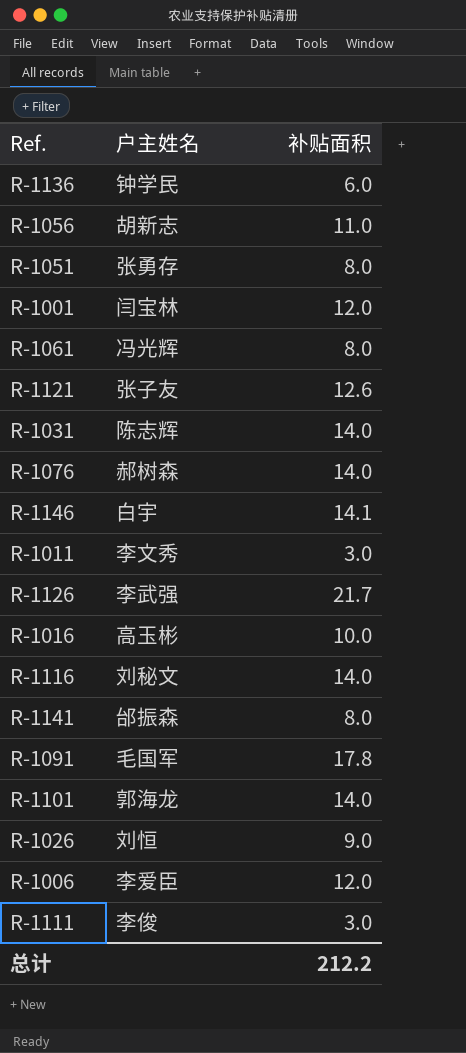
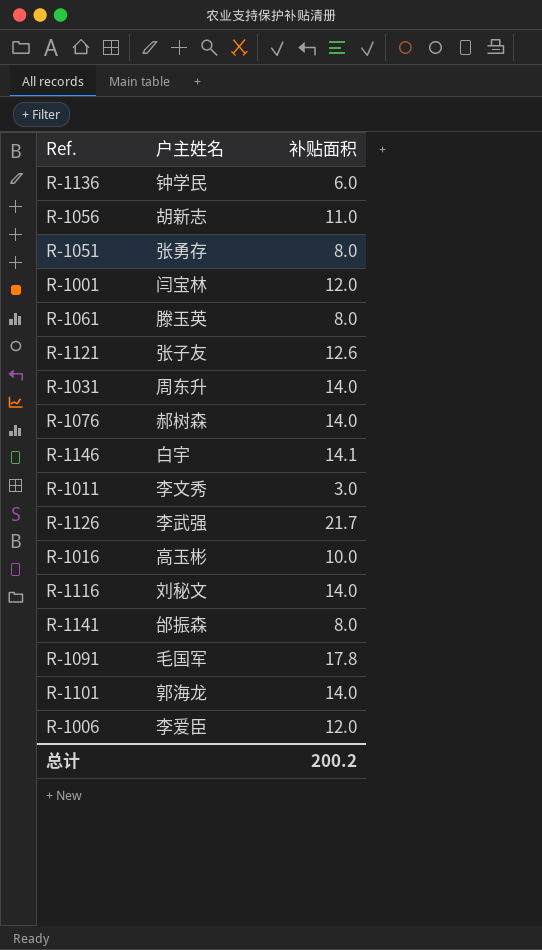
row R-1026: 刘恒 | 9.0 -> none
row R-1111: 李俊 | 3.0 -> none
R-1061 | 户主姓名: 冯光辉 -> 滕玉英
R-1031 | 户主姓名: 陈志辉 -> 周东升
总计 | 补贴面积: 212.2 -> 200.2

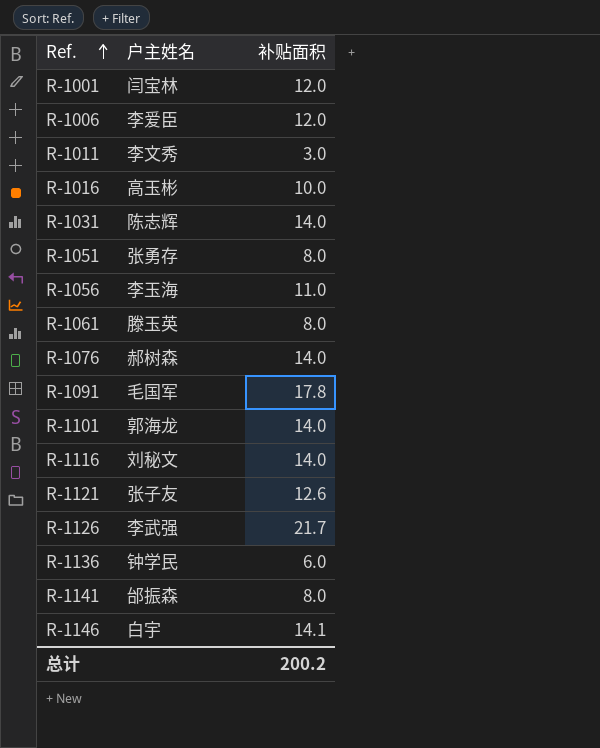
row order: none -> Ref. ascending
R-1031 | 户主姓名: 周东升 -> 陈志辉
R-1056 | 户主姓名: 胡新志 -> 李玉海

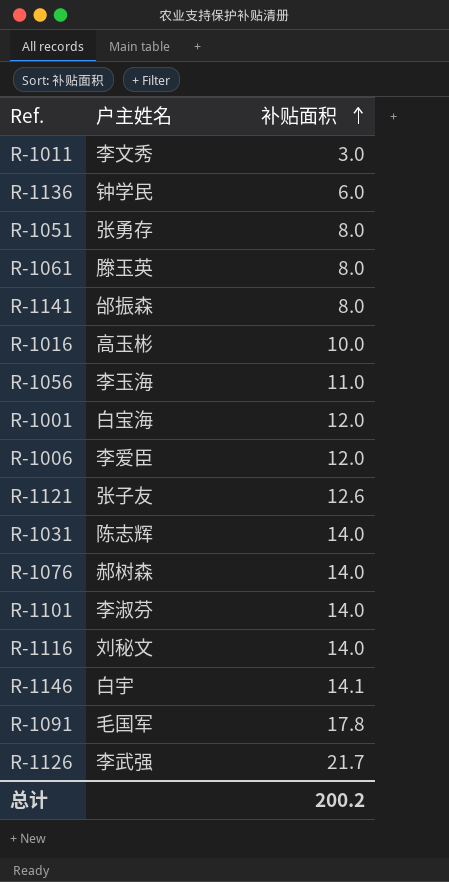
row order: Ref. ascending -> 补贴面积 ascending
R-1001 | 户主姓名: 闫宝林 -> 白宝海
R-1101 | 户主姓名: 郭海龙 -> 李淑芬

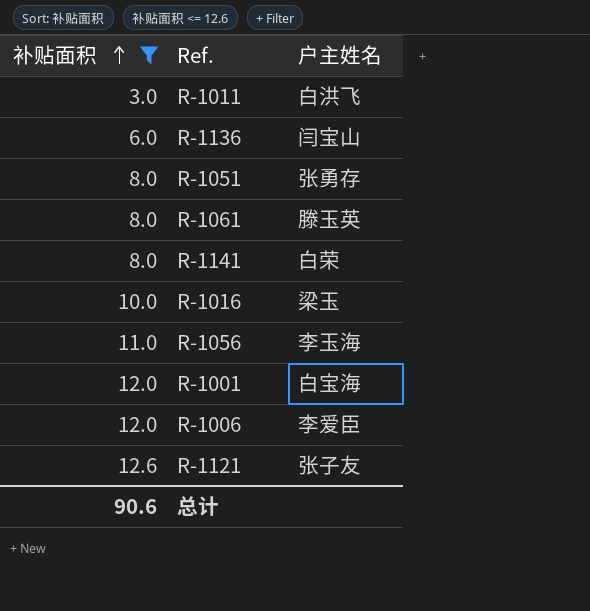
filter: none -> 补贴面积 <= 12.6
column 补贴面积 | position: 3 -> 1
R-1011 | 户主姓名: 李文秀 -> 白洪飞
R-1136 | 户主姓名: 钟学民 -> 闫宝山
R-1141 | 户主姓名: 邰振森 -> 白荣
R-1016 | 户主姓名: 高玉彬 -> 梁玉
总计 | 补贴面积: 200.2 -> 90.6

